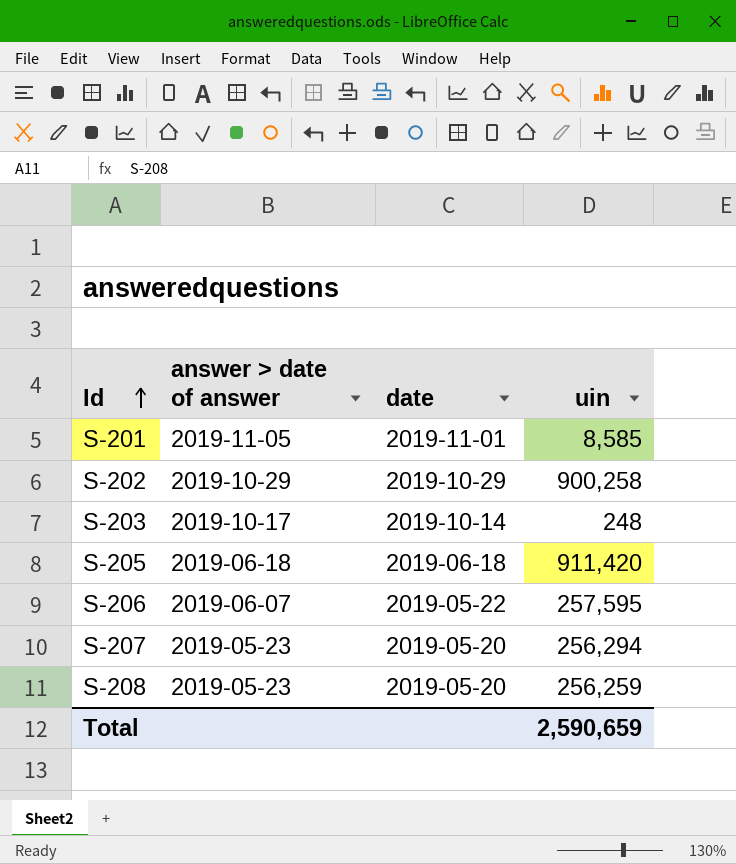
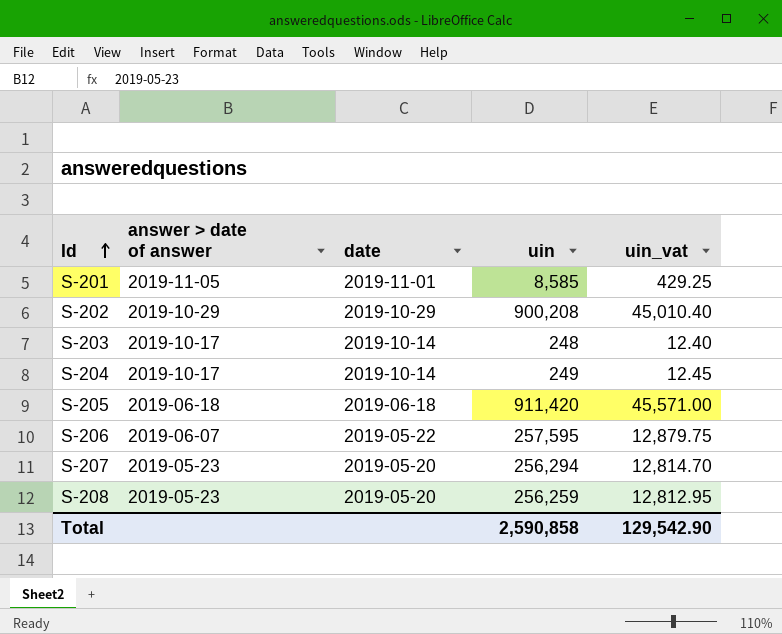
column uin_vat | formula: none -> [uin] * 0.05
S-202 | uin: 900,258 -> 900,208
row S-204: none -> 2019-10-17 | 2019-10-14 | 249 | 12.45
Total | uin: 2,590,659 -> 2,590,858

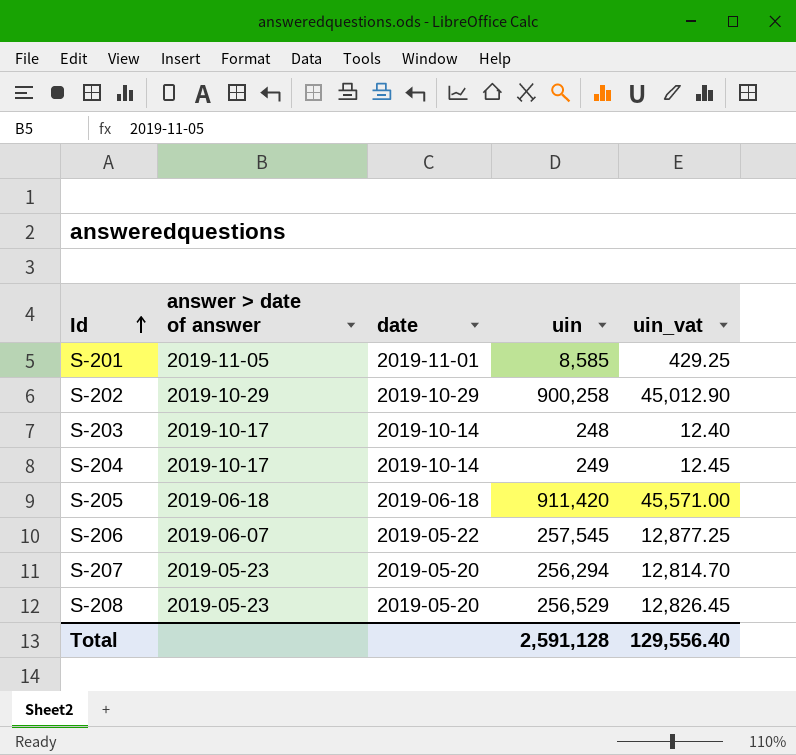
S-202 | uin: 900,208 -> 900,258
S-202 | uin_vat: 45,010.40 -> 45,012.90
S-206 | uin: 257,595 -> 257,545
S-206 | uin_vat: 12,879.75 -> 12,877.25
S-208 | uin: 256,259 -> 256,529
S-208 | uin_vat: 12,812.95 -> 12,826.45
Total | uin: 2,590,858 -> 2,591,128
Total | uin_vat: 129,542.90 -> 129,556.40

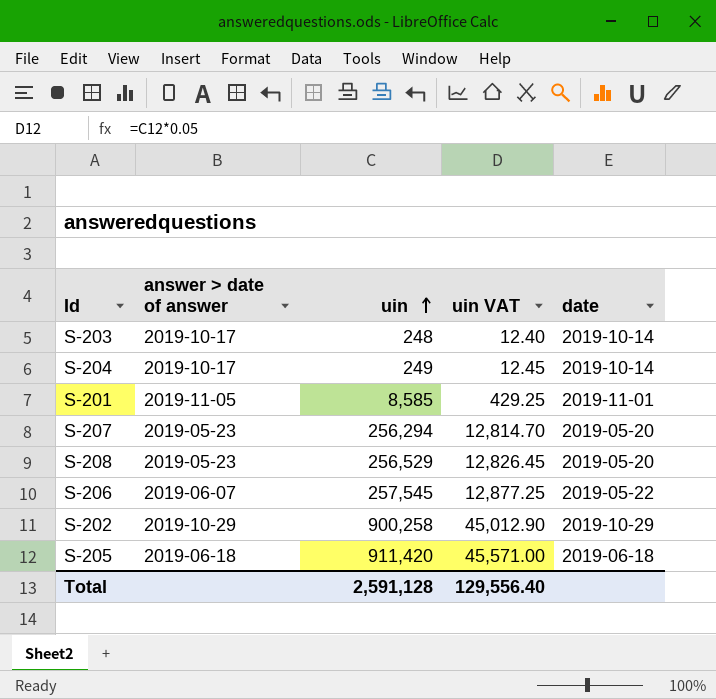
row order: Id ascending -> uin ascending
column name: uin_vat -> uin VAT
column date | position: 3 -> 5

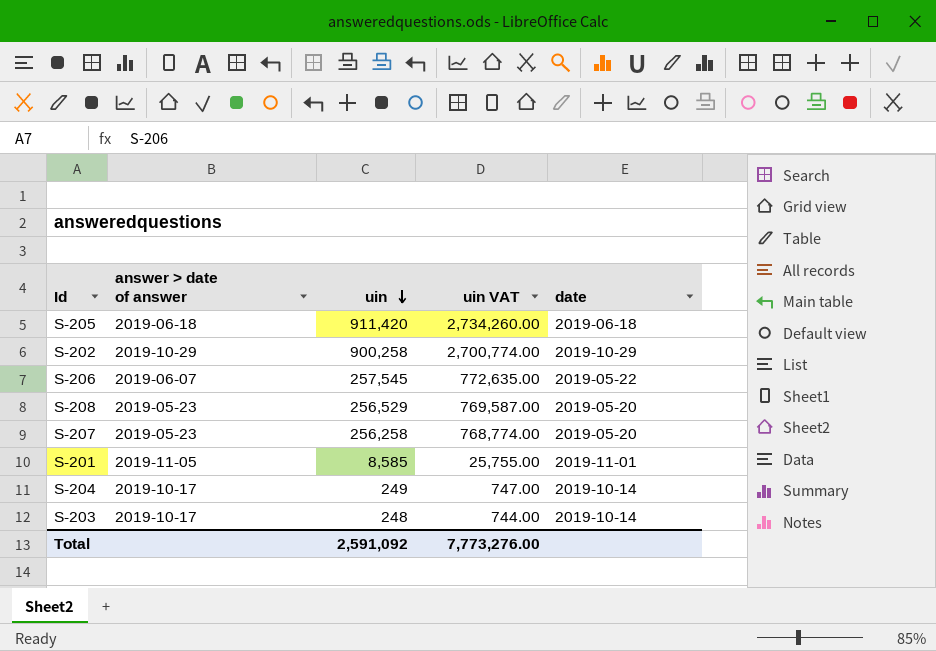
row order: uin ascending -> uin descending
column uin VAT | formula: [uin] * 0.05 -> [uin] * 3
S-207 | uin: 256,294 -> 256,258
Total | uin: 2,591,128 -> 2,591,092
Total | uin VAT: 129,556.40 -> 7,773,276.00

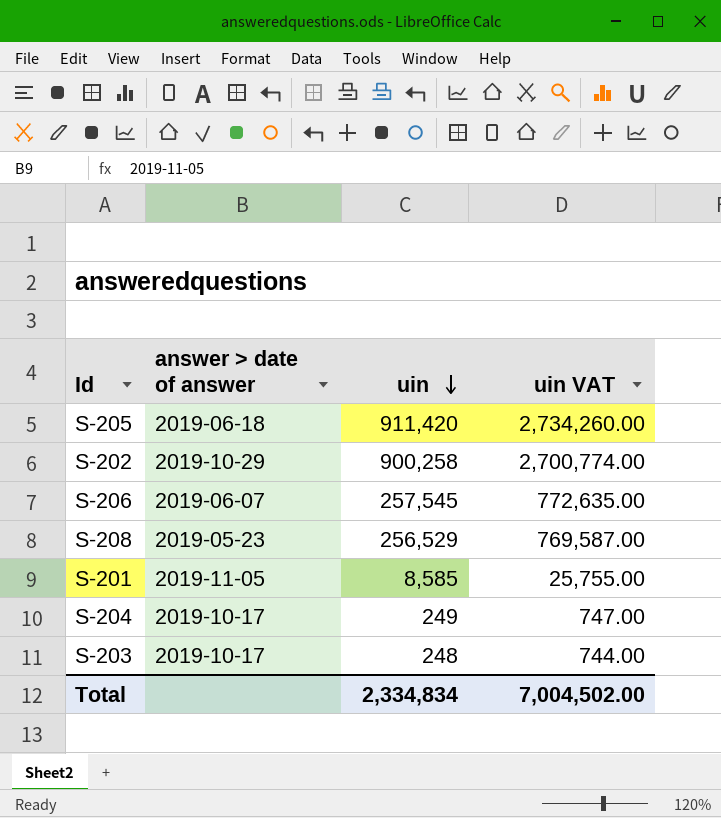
column date | position: 5 -> none
row S-207: 2019-05-23 | 256,258 | 768,774.00 | 2019-05-20 -> none
Total | uin: 2,591,092 -> 2,334,834
Total | uin VAT: 7,773,276.00 -> 7,004,502.00

